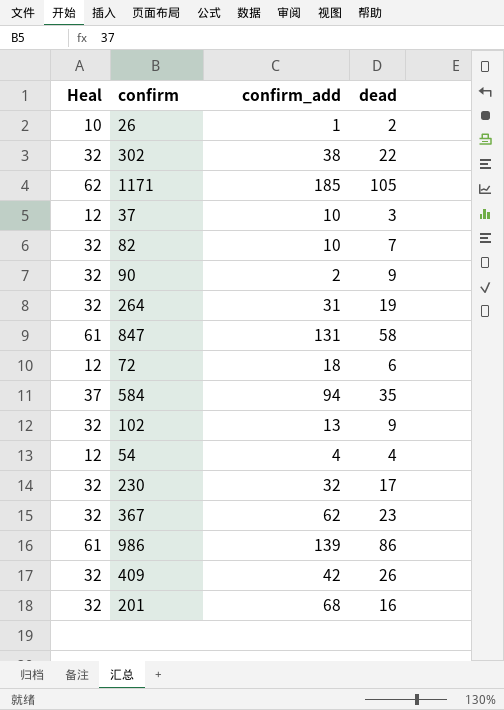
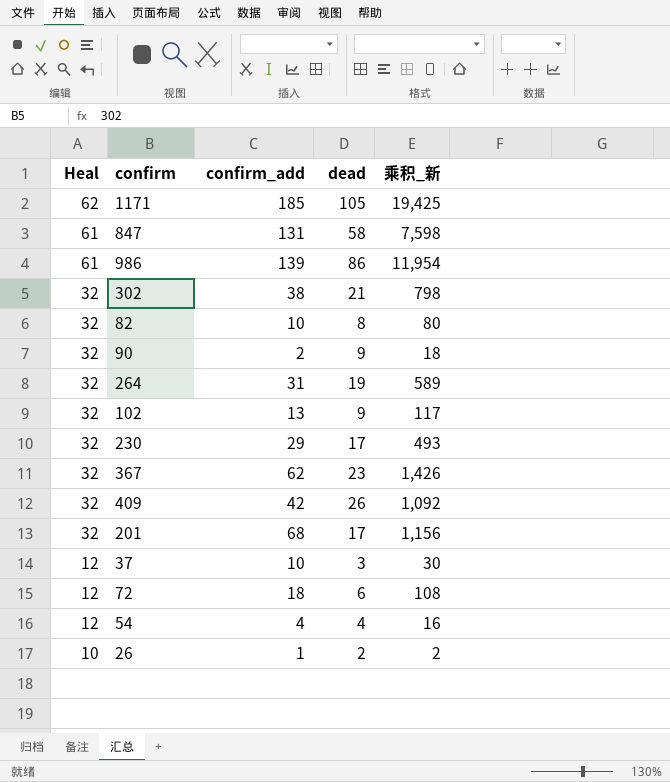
row order: none -> Heal descending
column 乘积_新 | formula: none -> [confirm_add] * [dead]
row 584: 37 | 94 | 35 -> none
302 | dead: 22 -> 21
82 | dead: 7 -> 8
230 | confirm_add: 32 -> 29
201 | dead: 16 -> 17

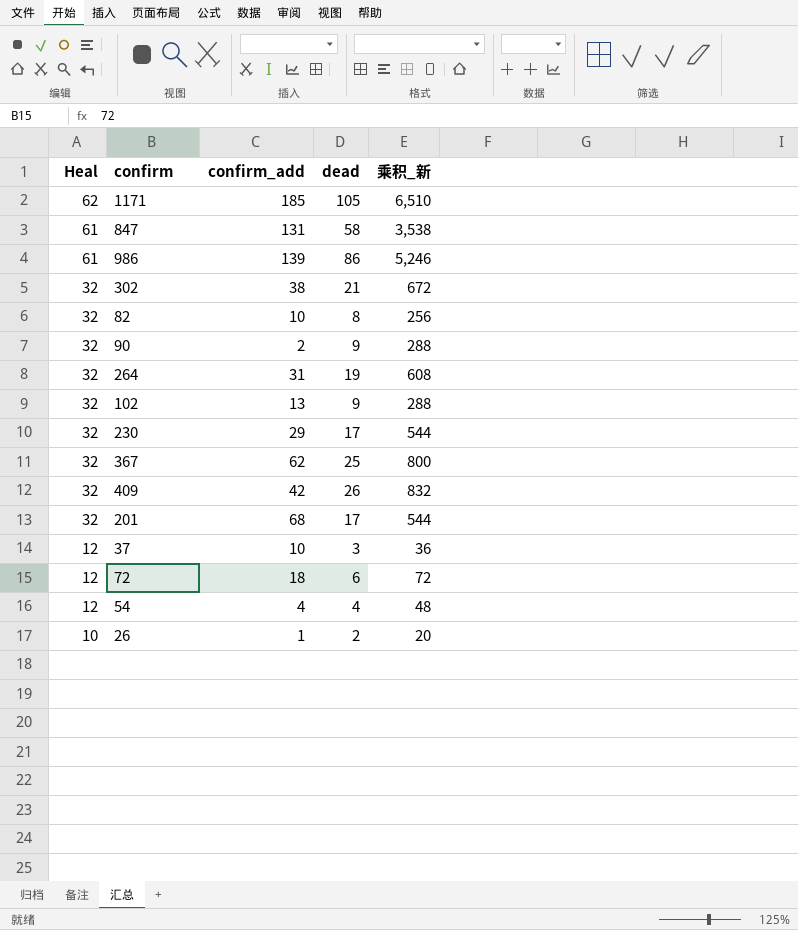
column 乘积_新 | formula: [confirm_add] * [dead] -> [Heal] * [dead]
367 | dead: 23 -> 25

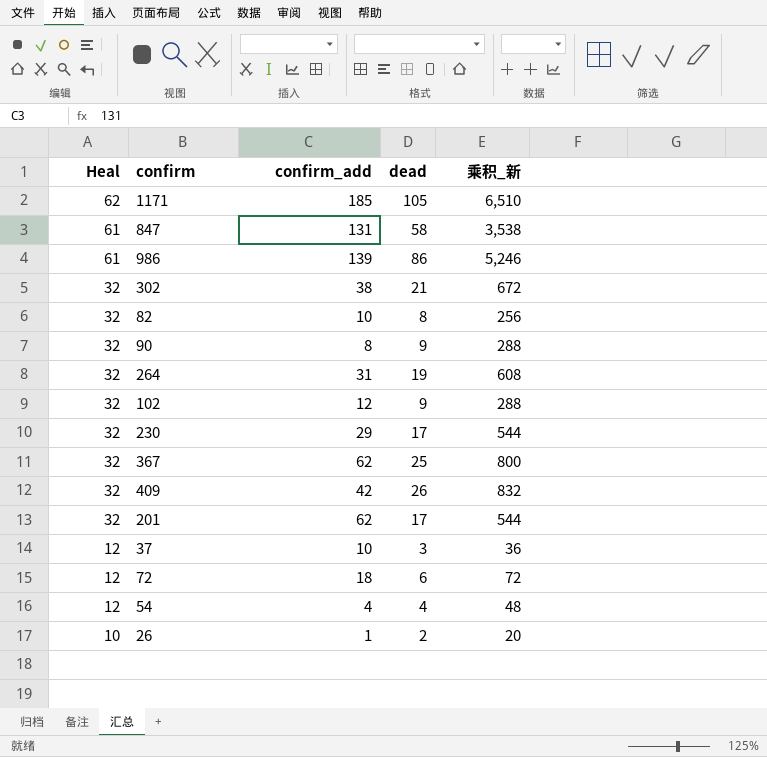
90 | confirm_add: 2 -> 8
102 | confirm_add: 13 -> 12
201 | confirm_add: 68 -> 62

